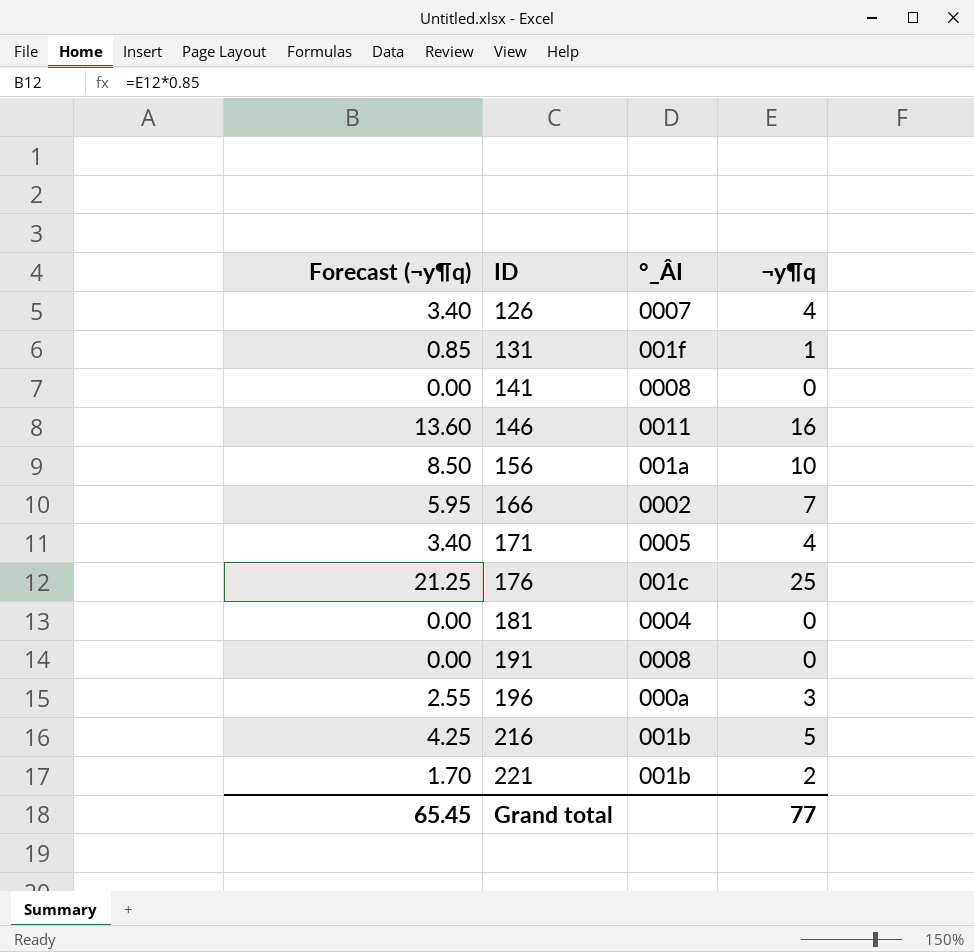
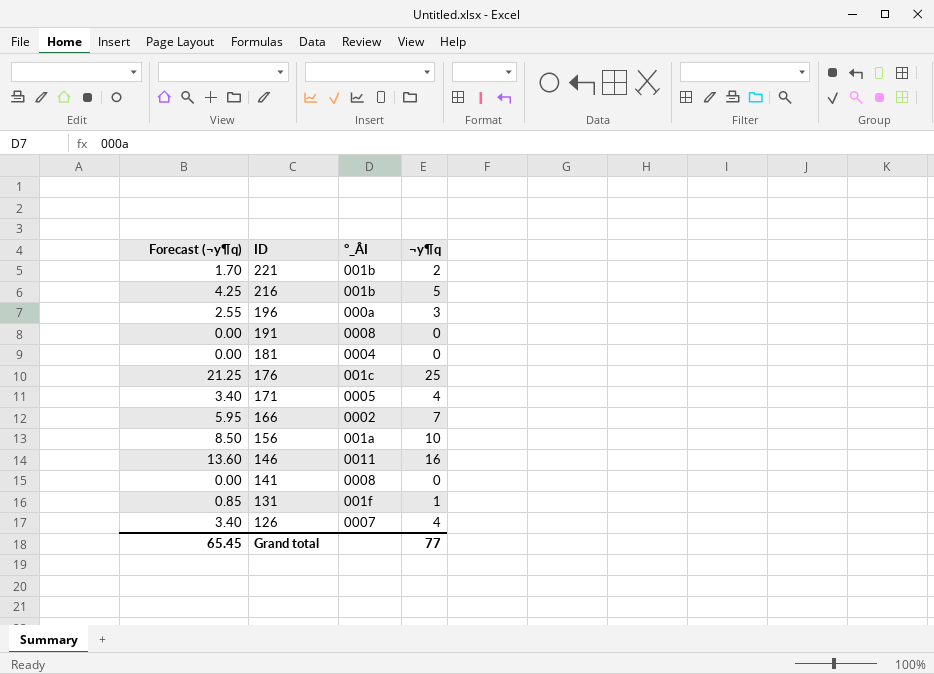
row order: ID ascending -> ID descending

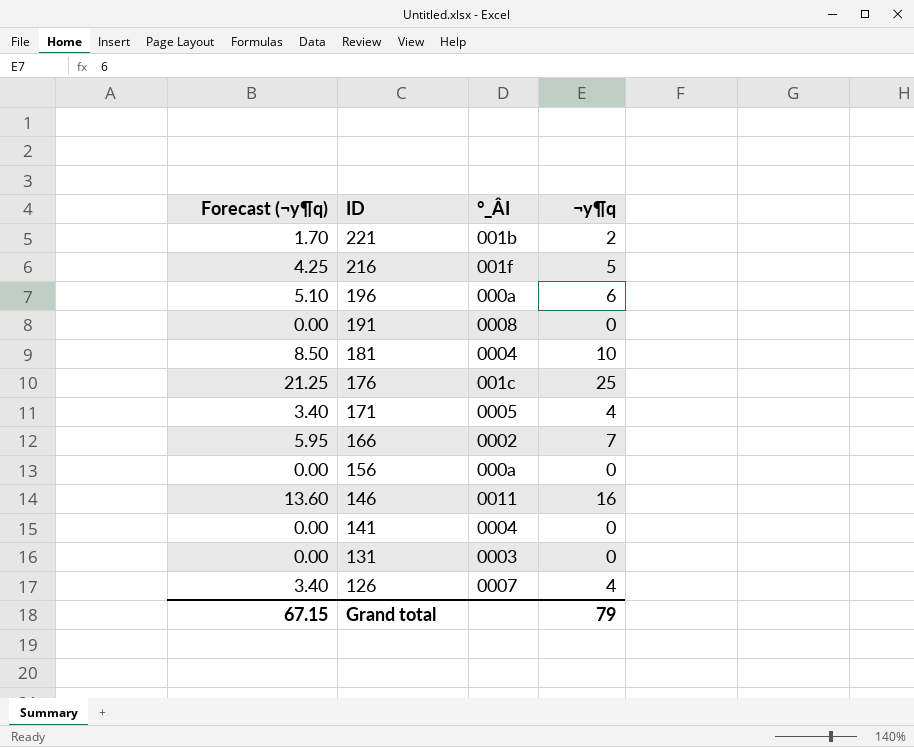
216 | °_ÂI: 001b -> 001f
196 | Forecast (¬y¶q): 2.55 -> 5.10
196 | ¬y¶q: 3 -> 6
181 | Forecast (¬y¶q): 0.00 -> 8.50
181 | ¬y¶q: 0 -> 10
156 | Forecast (¬y¶q): 8.50 -> 0.00
156 | °_ÂI: 001a -> 000a
156 | ¬y¶q: 10 -> 0
141 | °_ÂI: 0008 -> 0004
131 | Forecast (¬y¶q): 0.85 -> 0.00
131 | °_ÂI: 001f -> 0003
131 | ¬y¶q: 1 -> 0
Grand total | Forecast (¬y¶q): 65.45 -> 67.15
Grand total | ¬y¶q: 77 -> 79

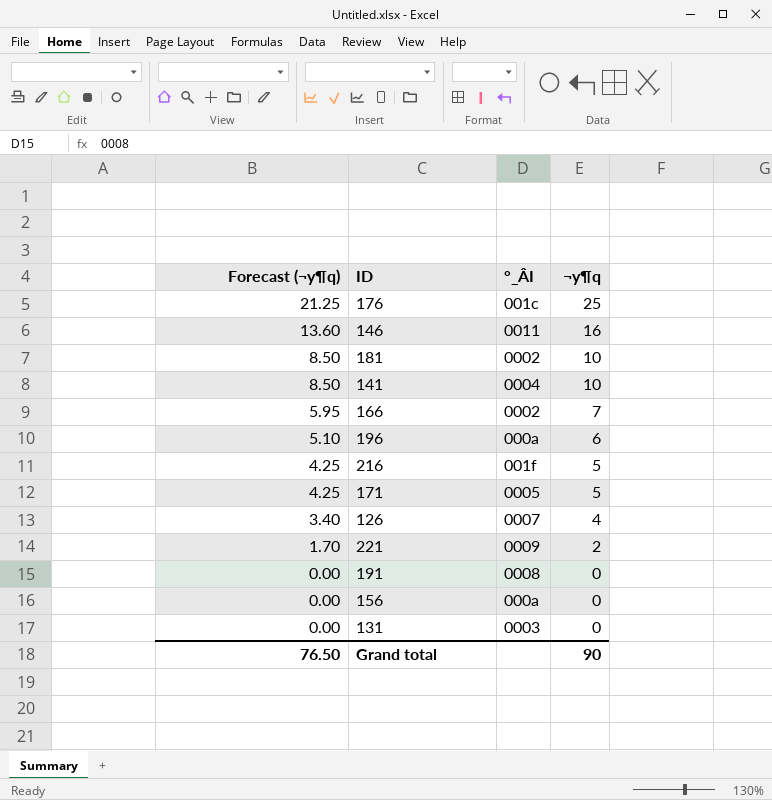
row order: ID descending -> Forecast (¬y¶q) descending
181 | °_ÂI: 0004 -> 0002
141 | Forecast (¬y¶q): 0.00 -> 8.50
141 | ¬y¶q: 0 -> 10
171 | Forecast (¬y¶q): 3.40 -> 4.25
171 | ¬y¶q: 4 -> 5
221 | °_ÂI: 001b -> 0009
Grand total | Forecast (¬y¶q): 67.15 -> 76.50
Grand total | ¬y¶q: 79 -> 90

